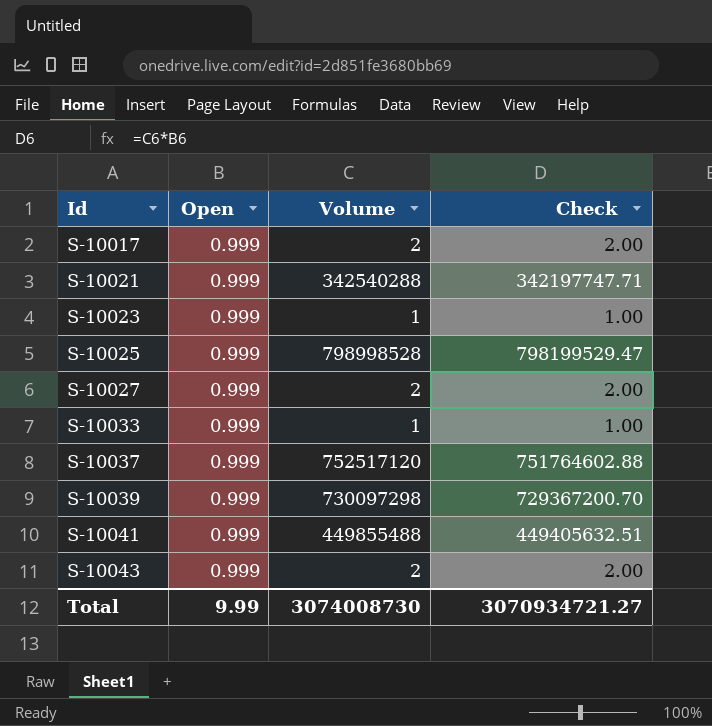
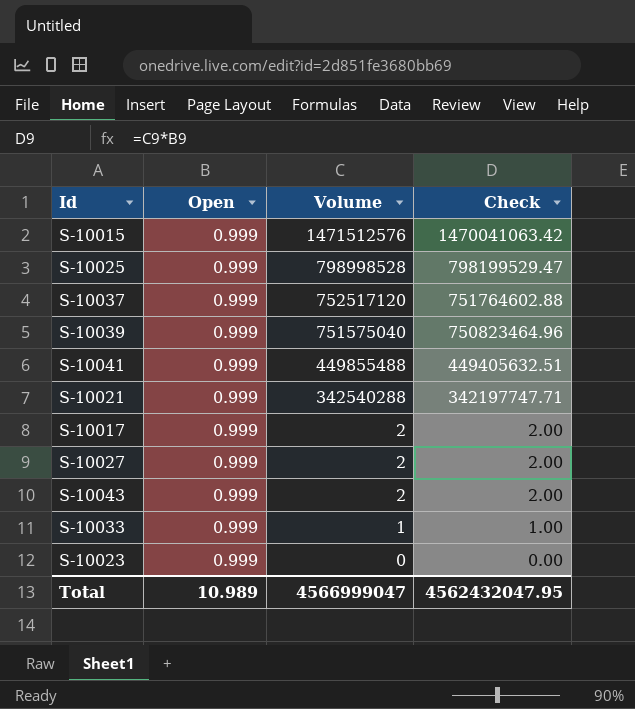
row order: Id ascending -> Volume descending
row S-10015: none -> 0.999 | 1471512576 | 1470041063.42
S-10039 | Volume: 730097298 -> 751575040
S-10039 | Check: 729367200.70 -> 750823464.96
S-10023 | Volume: 1 -> 0
S-10023 | Check: 1.00 -> 0.00
Total | Open: 9.99 -> 10.989
Total | Volume: 3074008730 -> 4566999047
Total | Check: 3070934721.27 -> 4562432047.95

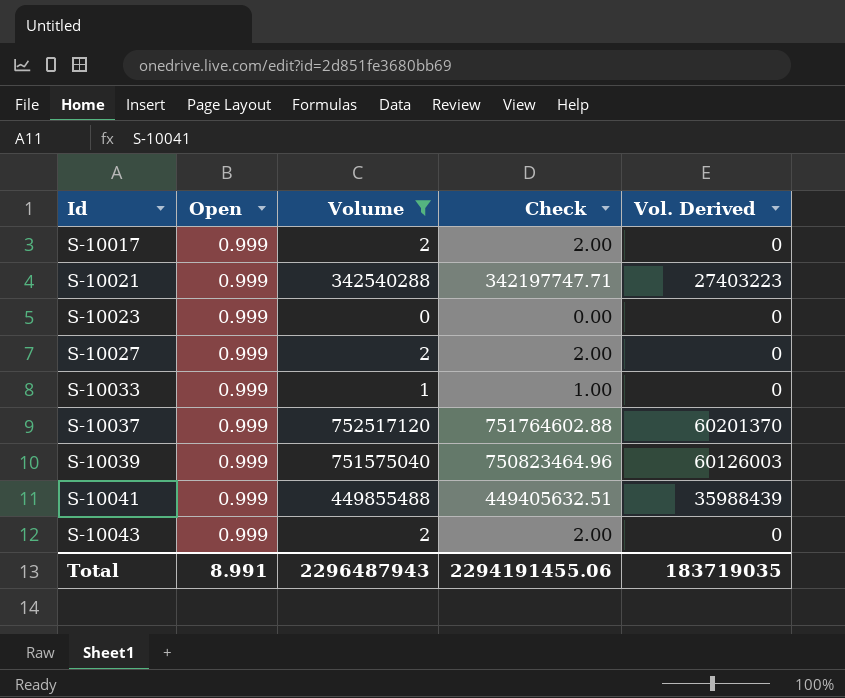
filter: none -> Volume <= 752517120
row order: Volume descending -> Id ascending
column Vol. Derived | formula: none -> [Volume] * 0.08
Total | Open: 10.989 -> 8.991
Total | Volume: 4566999047 -> 2296487943
Total | Check: 4562432047.95 -> 2294191455.06

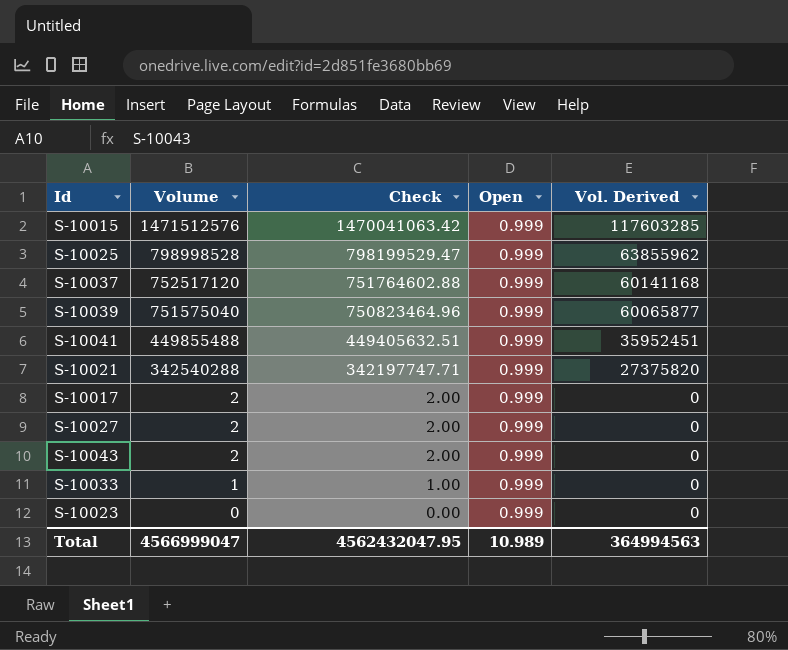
filter: Volume <= 752517120 -> none
row order: Id ascending -> Volume descending
column Open | position: 2 -> 4
column Vol. Derived | formula: [Volume] * 0.08 -> [Check] * 0.08
Total | Volume: 2296487943 -> 4566999047
Total | Check: 2294191455.06 -> 4562432047.95
Total | Open: 8.991 -> 10.989
Total | Vol. Derived: 183719035 -> 364994563

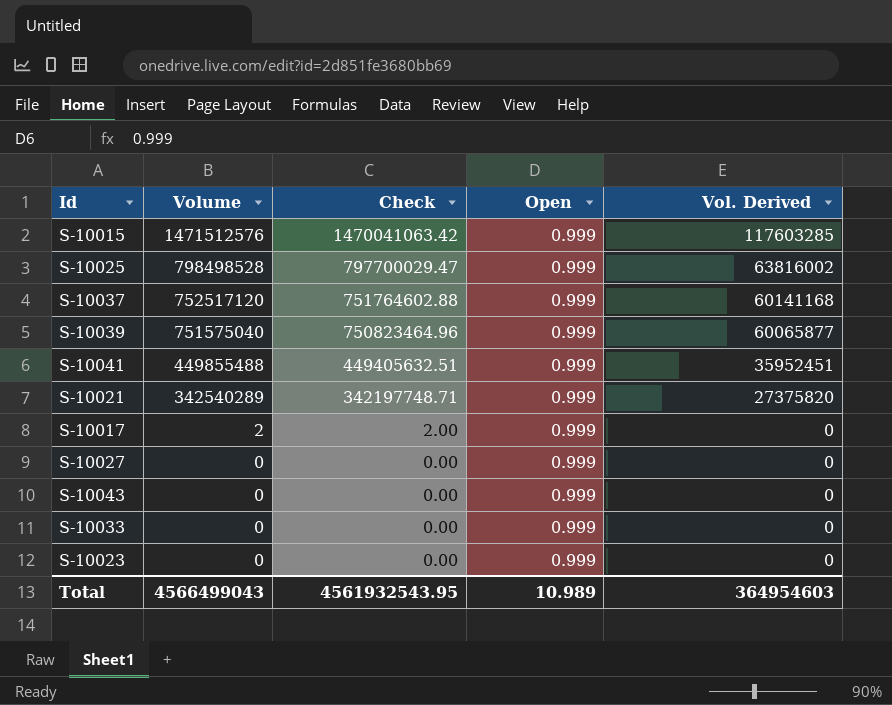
S-10025 | Volume: 798998528 -> 798498528
S-10025 | Check: 798199529.47 -> 797700029.47
S-10025 | Vol. Derived: 63855962 -> 63816002
S-10021 | Volume: 342540288 -> 342540289
S-10021 | Check: 342197747.71 -> 342197748.71
S-10027 | Volume: 2 -> 0
S-10027 | Check: 2.00 -> 0.00
S-10043 | Volume: 2 -> 0
S-10043 | Check: 2.00 -> 0.00
S-10033 | Volume: 1 -> 0
S-10033 | Check: 1.00 -> 0.00
Total | Volume: 4566999047 -> 4566499043
Total | Check: 4562432047.95 -> 4561932543.95
Total | Vol. Derived: 364994563 -> 364954603

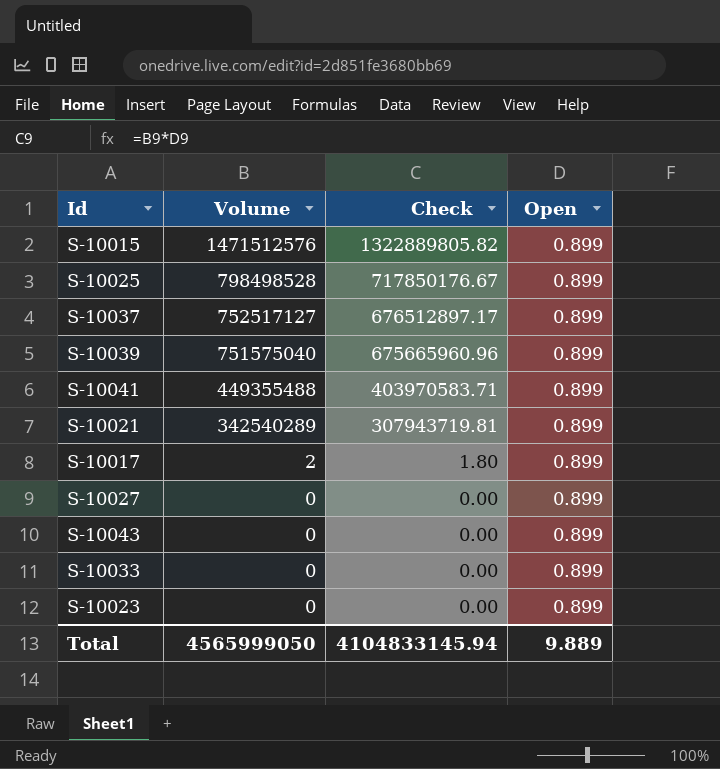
column Vol. Derived | formula: [Check] * 0.08 -> none
S-10015 | Check: 1470041063.42 -> 1322889805.82
S-10015 | Open: 0.999 -> 0.899
S-10025 | Check: 797700029.47 -> 717850176.67
S-10025 | Open: 0.999 -> 0.899
S-10037 | Volume: 752517120 -> 752517127
S-10037 | Check: 751764602.88 -> 676512897.17
S-10037 | Open: 0.999 -> 0.899
S-10039 | Check: 750823464.96 -> 675665960.96
S-10039 | Open: 0.999 -> 0.899
S-10041 | Volume: 449855488 -> 449355488
S-10041 | Check: 449405632.51 -> 403970583.71
S-10041 | Open: 0.999 -> 0.899
S-10021 | Check: 342197748.71 -> 307943719.81
S-10021 | Open: 0.999 -> 0.899
S-10017 | Check: 2.00 -> 1.80
S-10017 | Open: 0.999 -> 0.899
S-10027 | Open: 0.999 -> 0.899
S-10043 | Open: 0.999 -> 0.899
S-10033 | Open: 0.999 -> 0.899
S-10023 | Open: 0.999 -> 0.899
Total | Volume: 4566499043 -> 4565999050
Total | Check: 4561932543.95 -> 4104833145.94
Total | Open: 10.989 -> 9.889

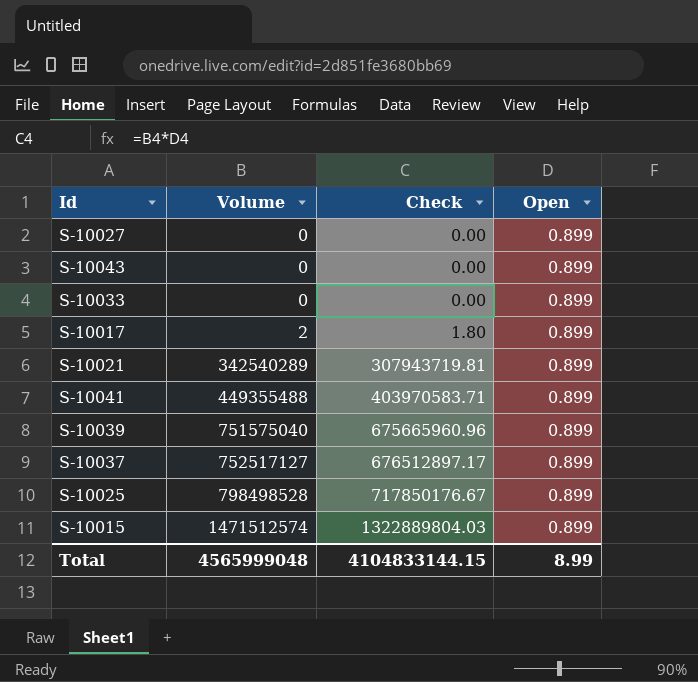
row order: Volume descending -> Volume ascending
row S-10023: 0 | 0.00 | 0.899 -> none
S-10015 | Volume: 1471512576 -> 1471512574
S-10015 | Check: 1322889805.82 -> 1322889804.03
Total | Volume: 4565999050 -> 4565999048
Total | Check: 4104833145.94 -> 4104833144.15
Total | Open: 9.889 -> 8.99

